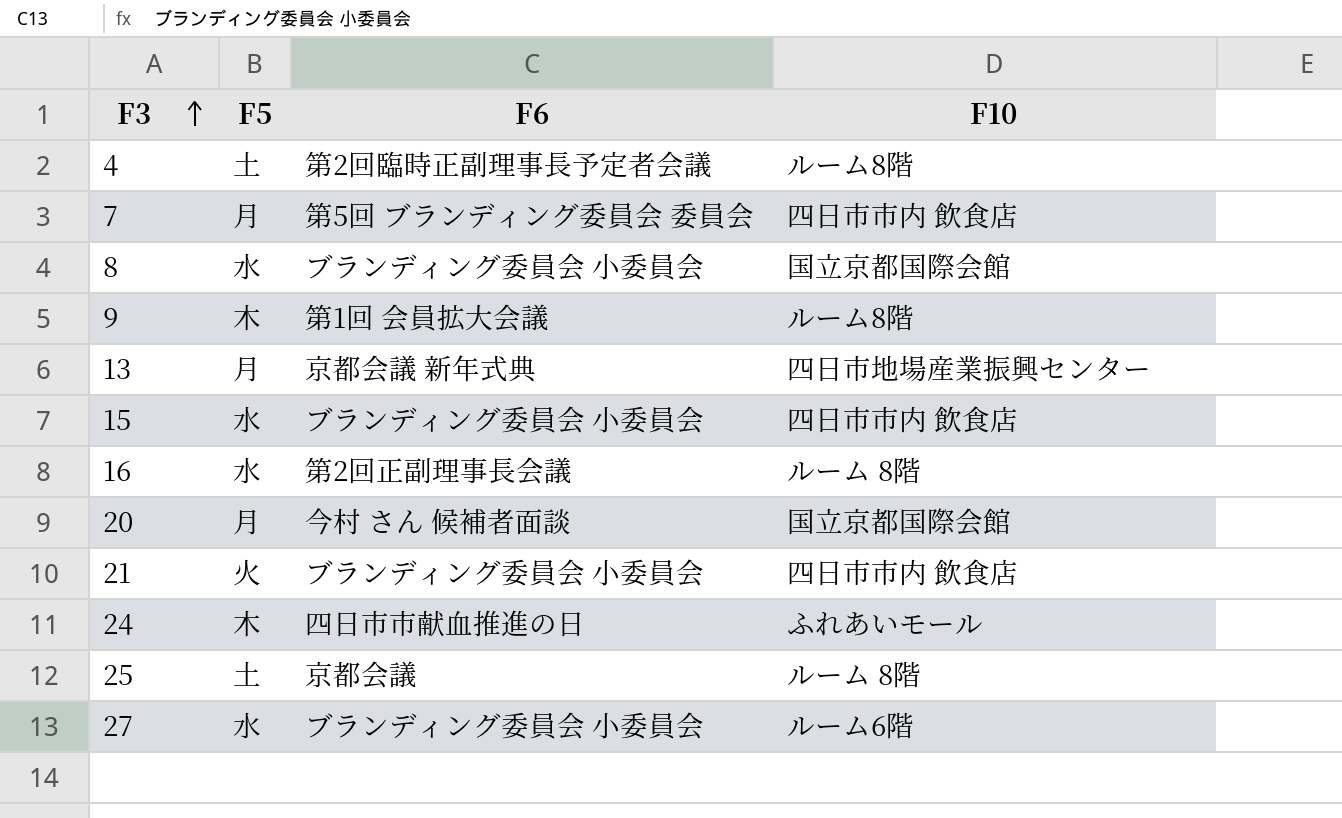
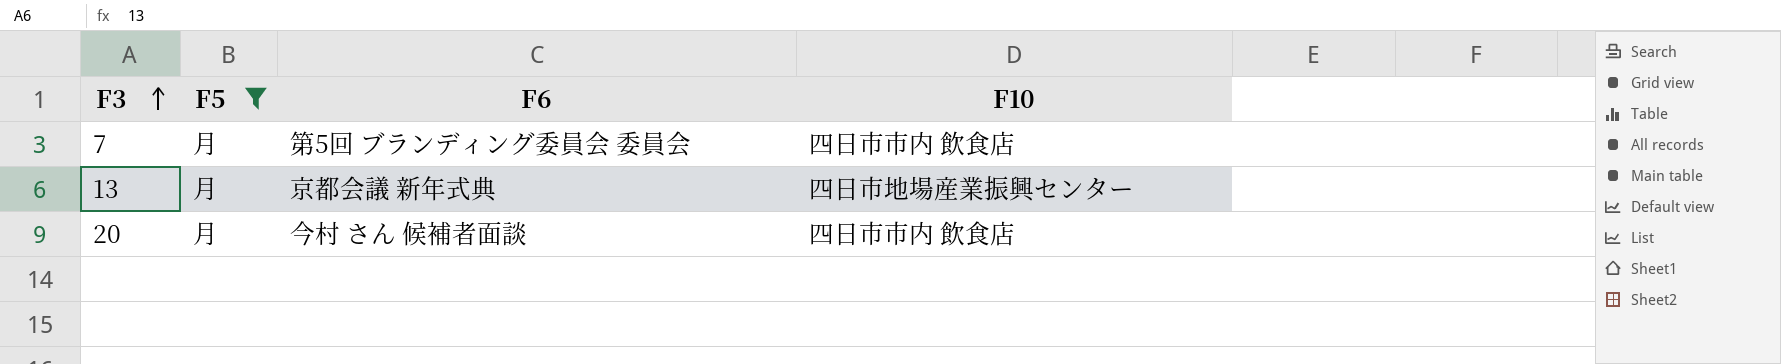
filter: none -> F5 = 月
20 | F10: 国立京都国際会館 -> 四日市市内 飲食店

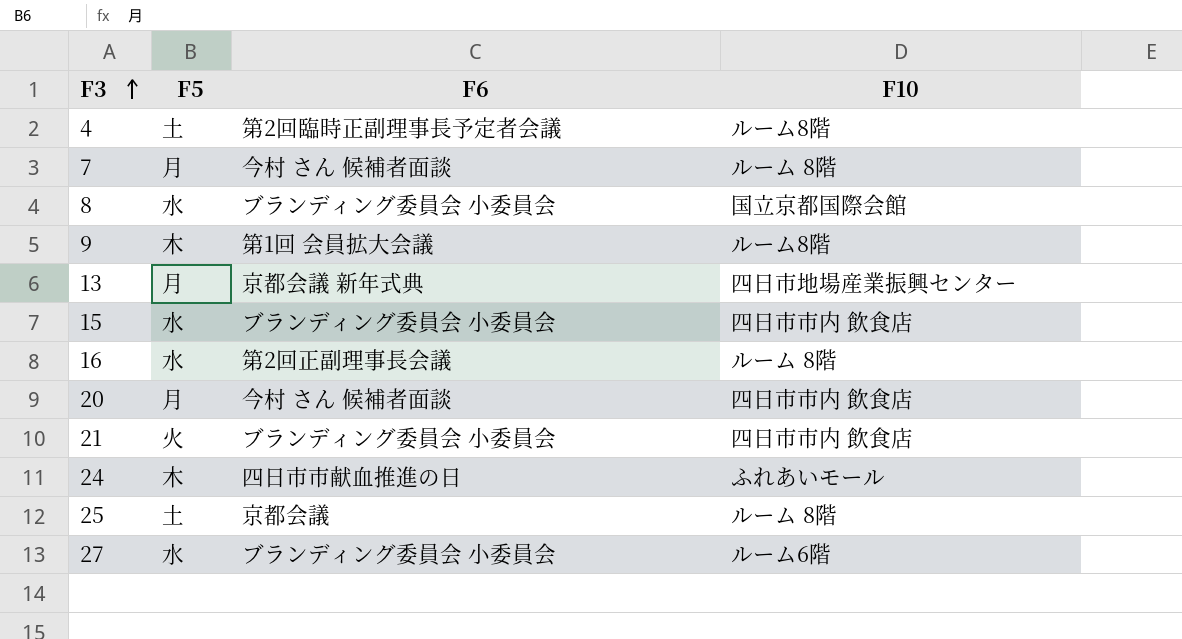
filter: F5 = 月 -> none
7 | F6: 第5回 ブランディング委員会 委員会 -> 今村 さん 候補者面談
7 | F10: 四日市市内 飲食店 -> ルーム 8階

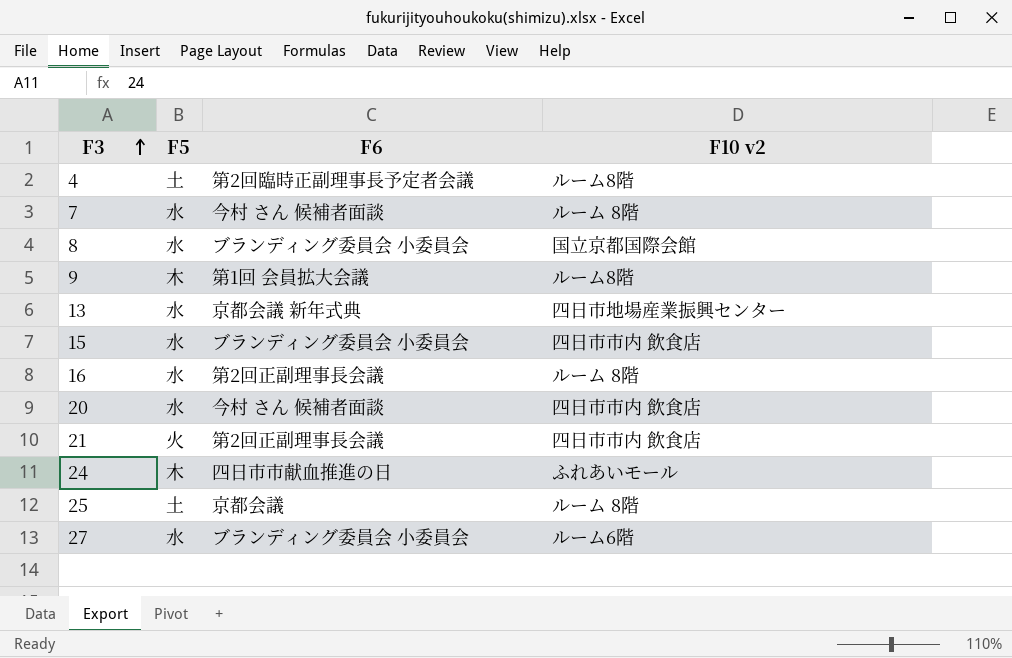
column name: F10 -> F10 v2
7 | F5: 月 -> 水
13 | F5: 月 -> 水
20 | F5: 月 -> 水
21 | F6: ブランディング委員会 小委員会 -> 第2回正副理事長会議

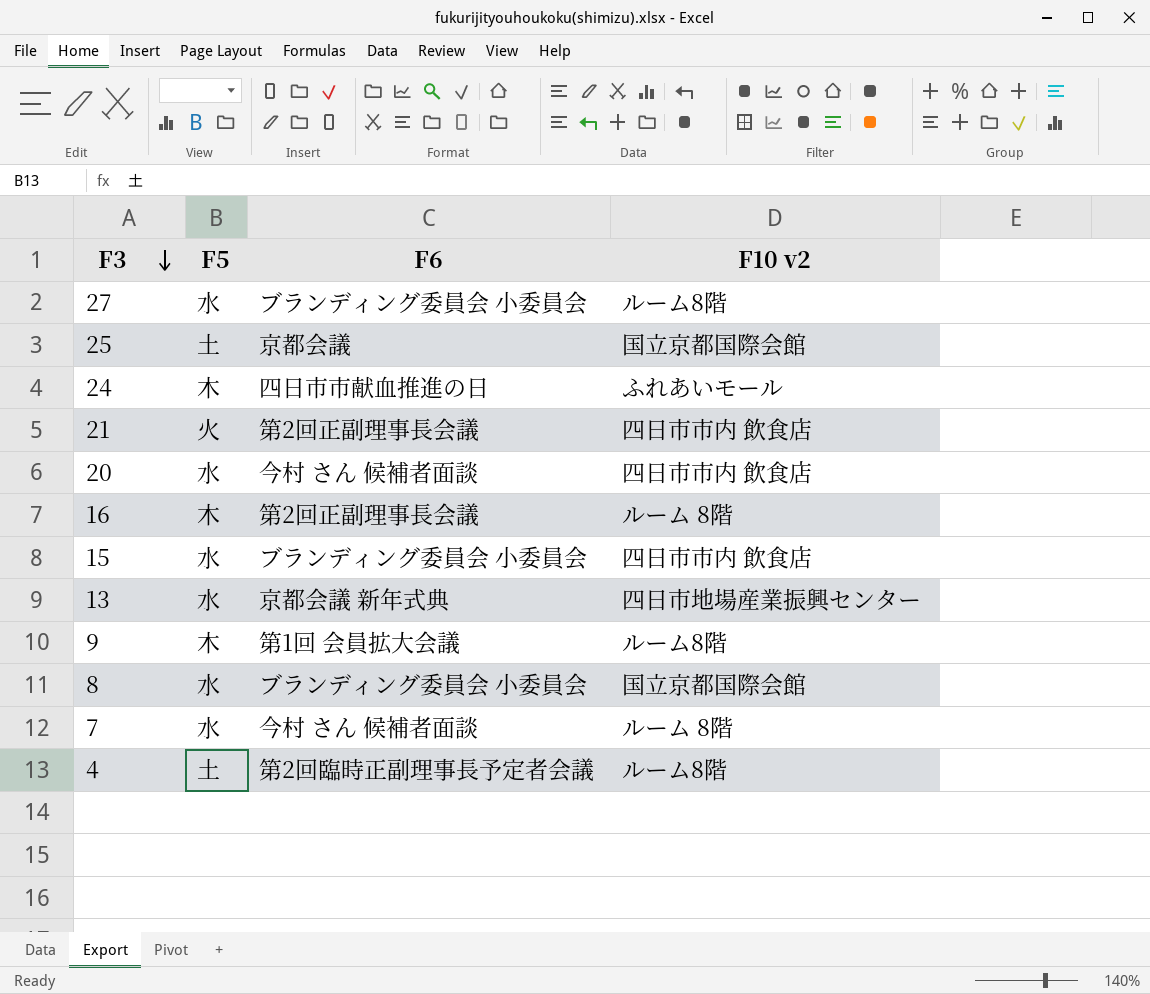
row order: F3 ascending -> F3 descending
27 | F10 v2: ルーム6階 -> ルーム8階
25 | F10 v2: ルーム 8階 -> 国立京都国際会館
16 | F5: 水 -> 木

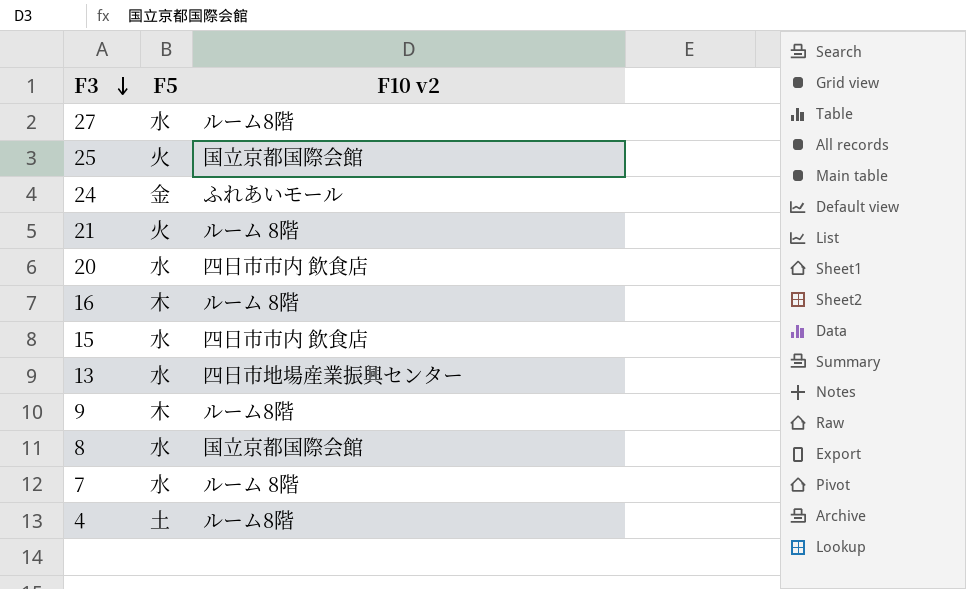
column F6 | position: 3 -> none
25 | F5: 土 -> 火
24 | F5: 木 -> 金
21 | F10 v2: 四日市市内 飲食店 -> ルーム 8階

